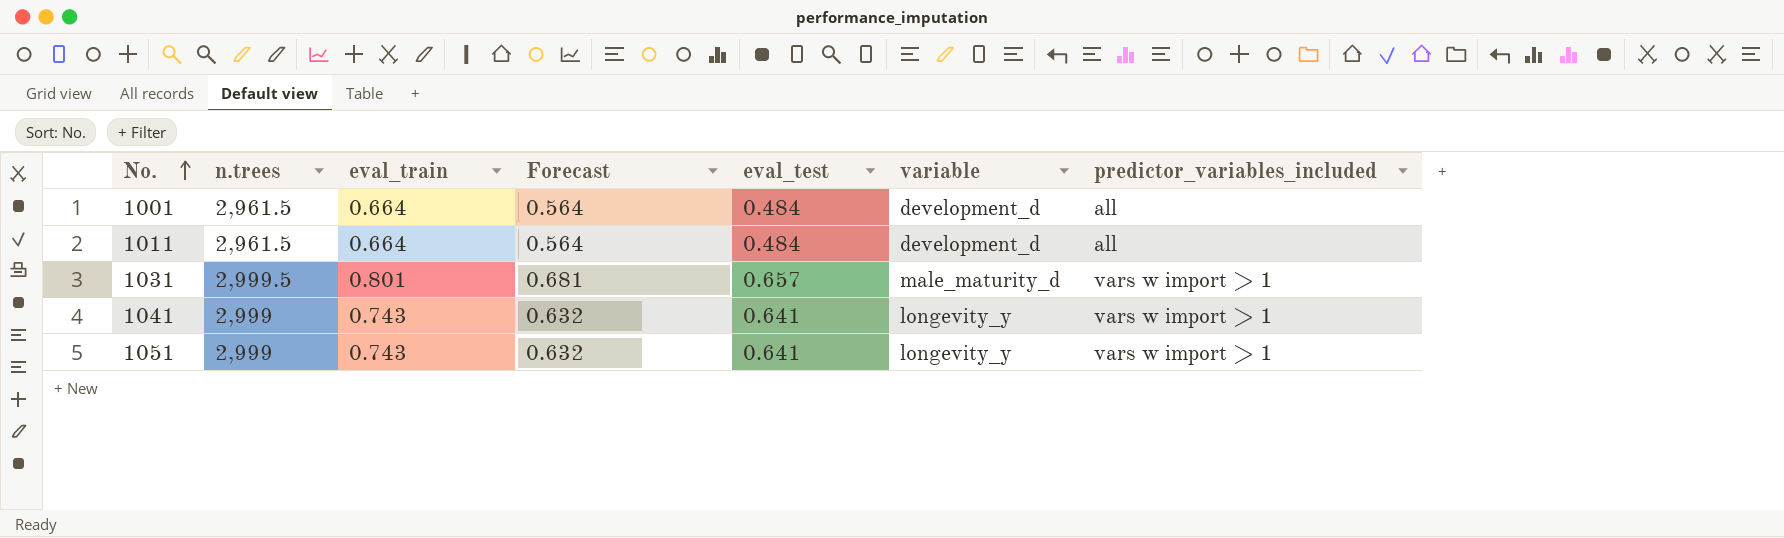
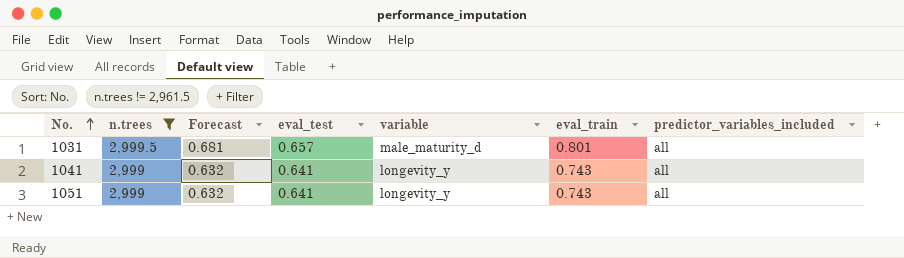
filter: none -> n.trees != 2,961.5
column eval_train | position: 3 -> 6
1031 | predictor_variables_included: vars w import > 1 -> all
1041 | predictor_variables_included: vars w import > 1 -> all
1051 | predictor_variables_included: vars w import > 1 -> all

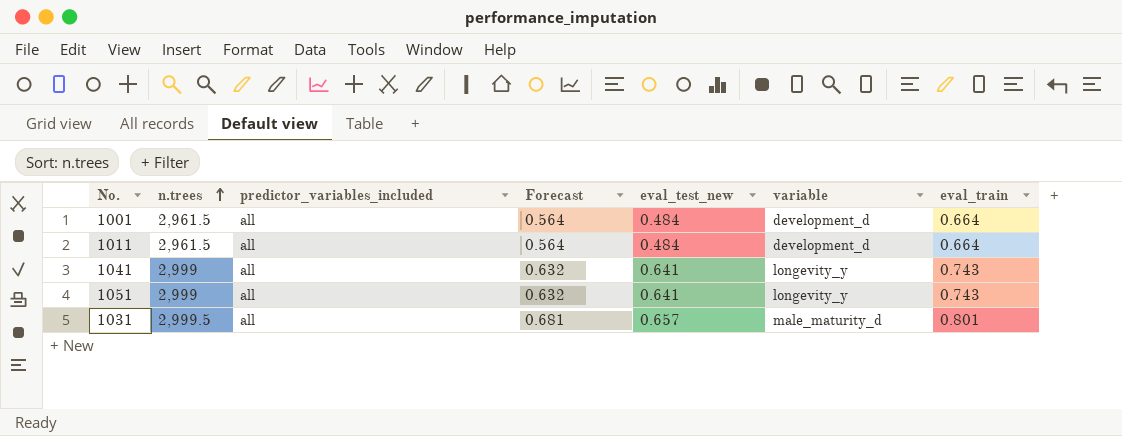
filter: n.trees != 2,961.5 -> none
row order: No. ascending -> n.trees ascending
column predictor_variables_included | position: 7 -> 3
column name: eval_test -> eval_test_new

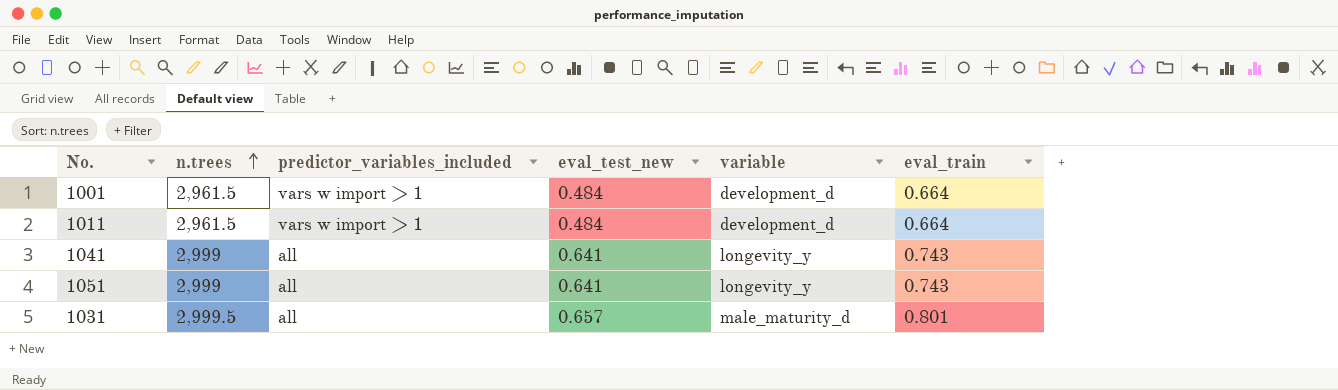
column Forecast | formula: [eval_train] * 0.85 -> none
1001 | predictor_variables_included: all -> vars w import > 1
1011 | predictor_variables_included: all -> vars w import > 1

